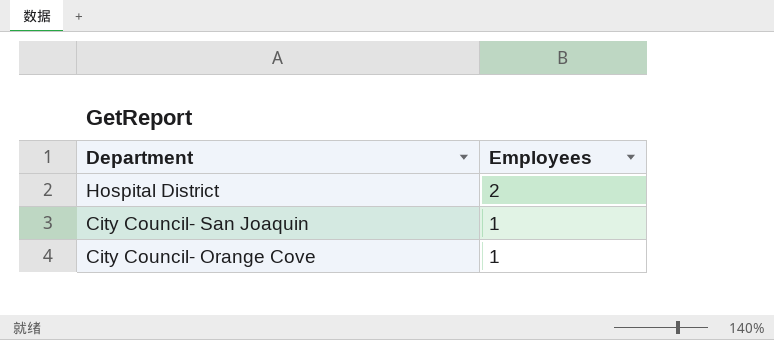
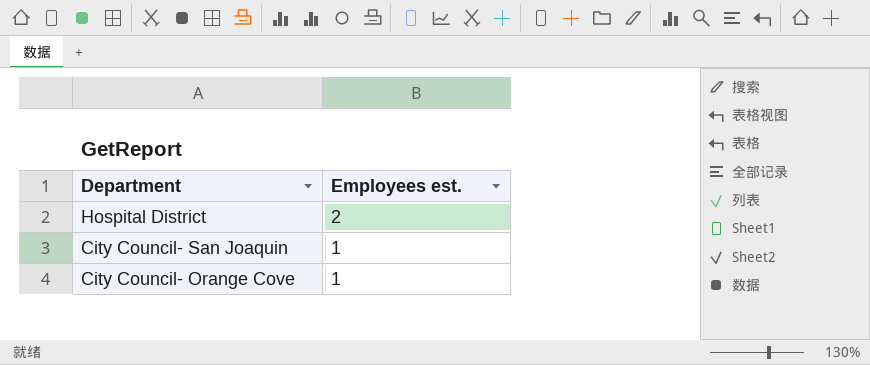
column name: Employees -> Employees est.

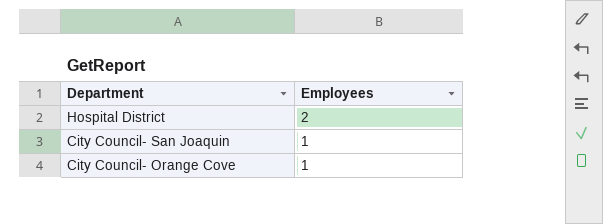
column name: Employees est. -> Employees

